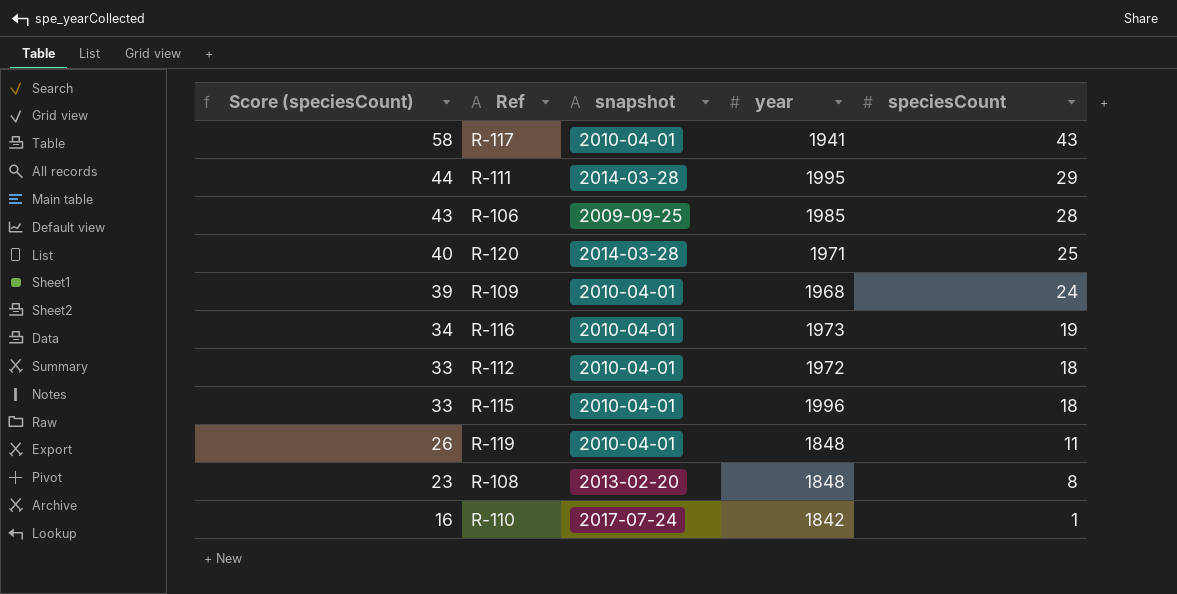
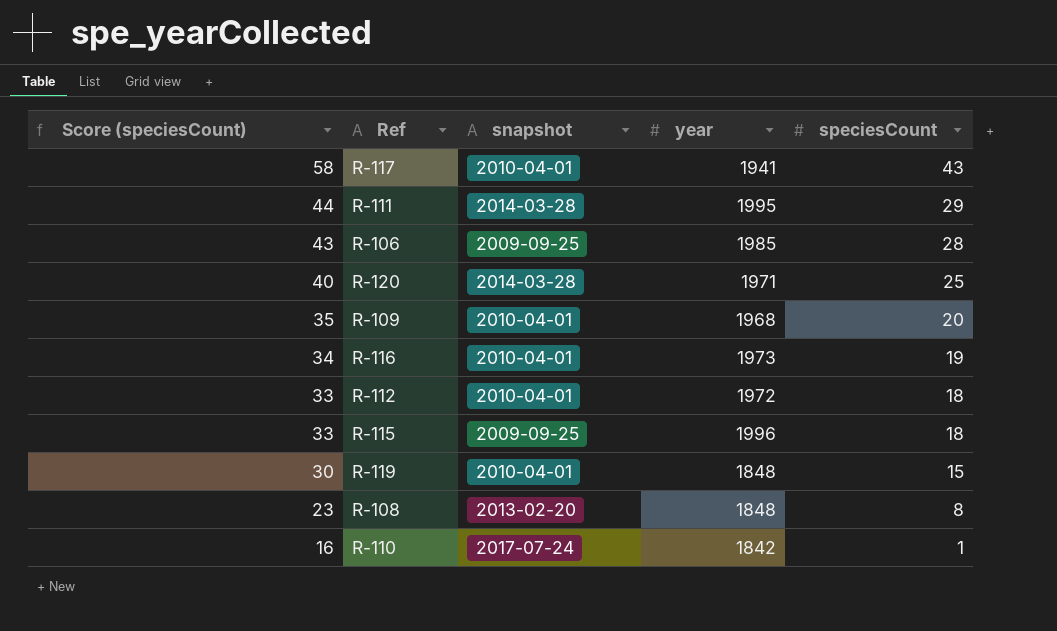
R-109 | Score (speciesCount): 39 -> 35
R-109 | speciesCount: 24 -> 20
R-115 | snapshot: 2010-04-01 -> 2009-09-25
R-119 | Score (speciesCount): 26 -> 30
R-119 | speciesCount: 11 -> 15

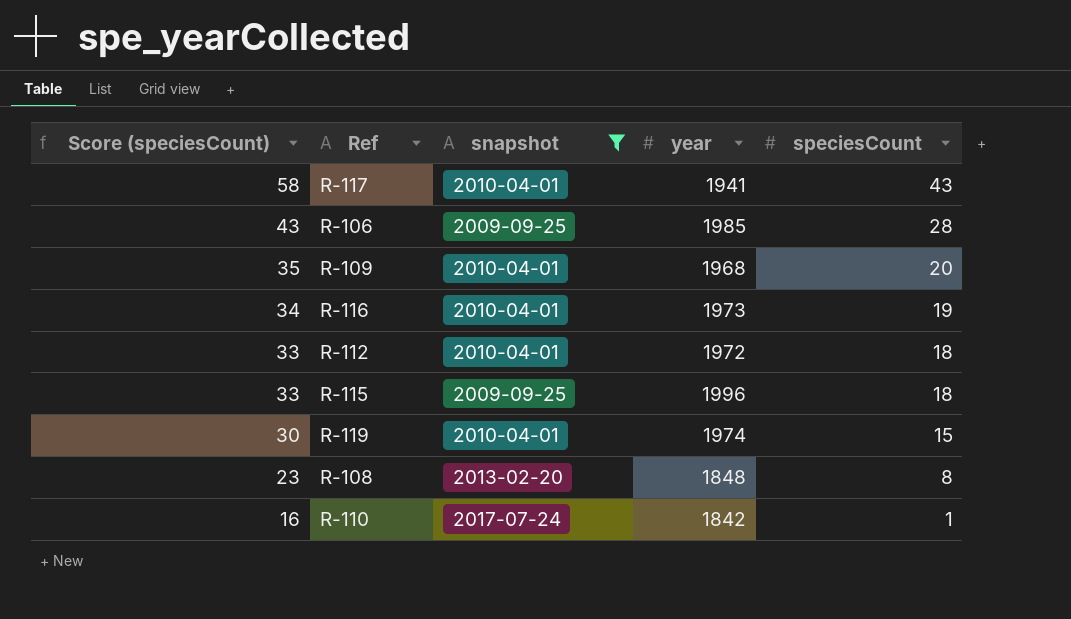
filter: none -> snapshot != 2014-03-28
R-119 | year: 1848 -> 1974

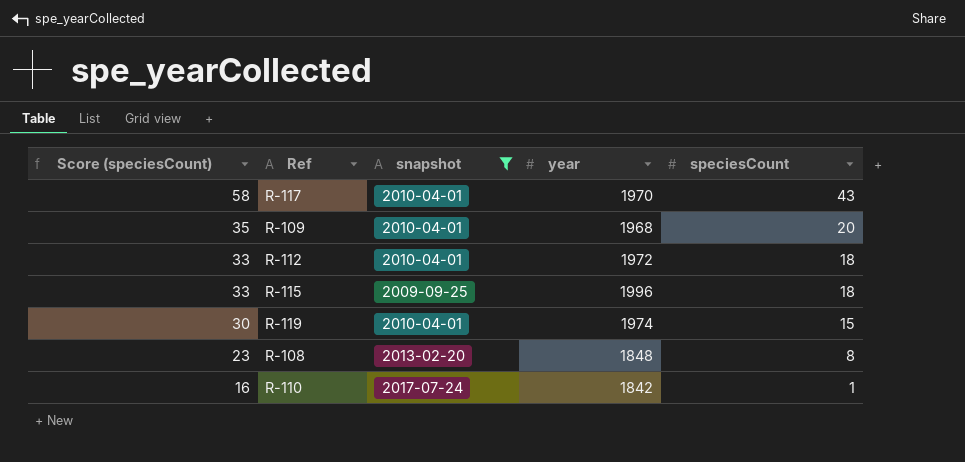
row R-106: 43 | 2009-09-25 | 1985 | 28 -> none
row R-116: 34 | 2010-04-01 | 1973 | 19 -> none
R-117 | year: 1941 -> 1970

